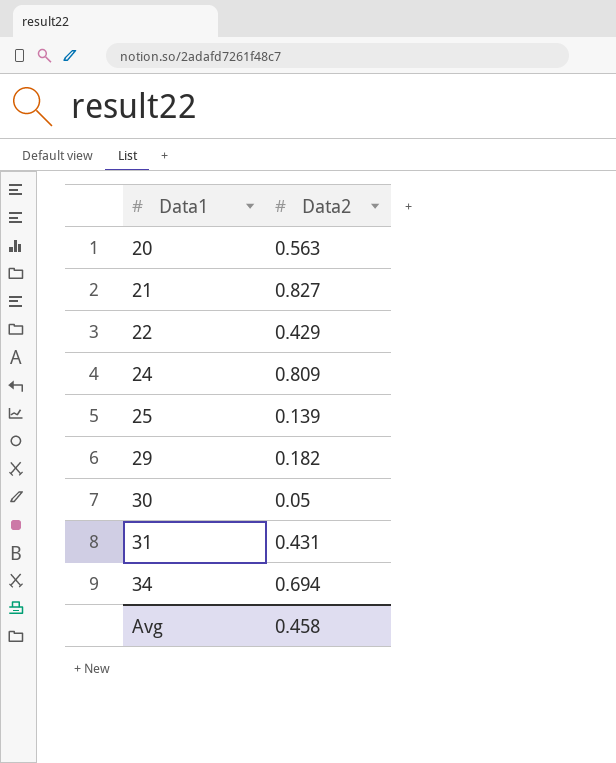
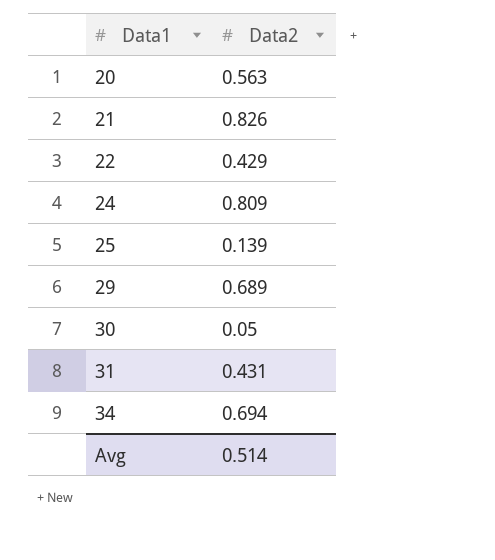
21 | Data2: 0.827 -> 0.826
29 | Data2: 0.182 -> 0.689
Avg | Data2: 0.458 -> 0.514

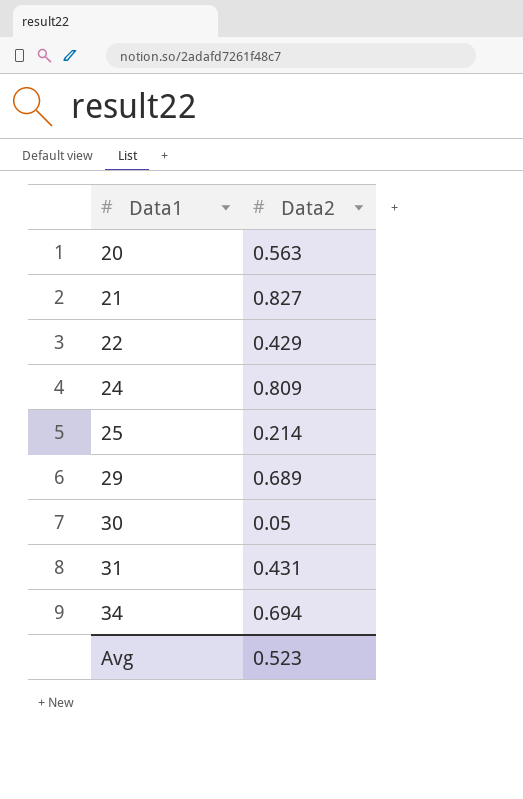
21 | Data2: 0.826 -> 0.827
25 | Data2: 0.139 -> 0.214
Avg | Data2: 0.514 -> 0.523

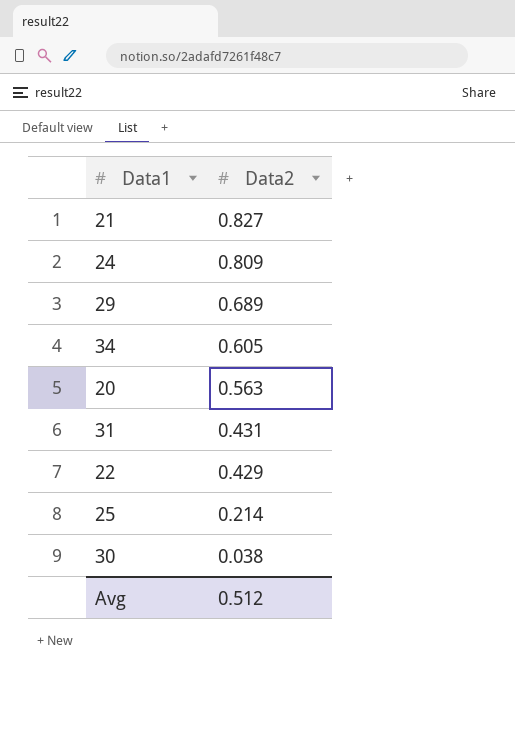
row order: Data1 ascending -> Data2 descending
34 | Data2: 0.694 -> 0.605
30 | Data2: 0.05 -> 0.038
Avg | Data2: 0.523 -> 0.512

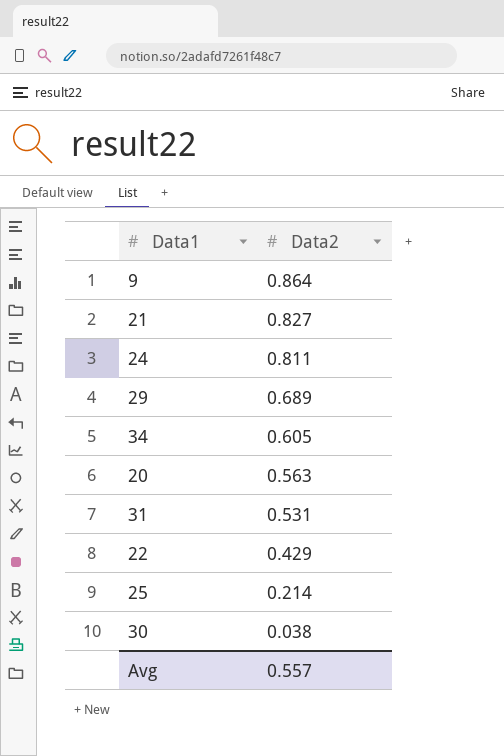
row 9: none -> 0.864
24 | Data2: 0.809 -> 0.811
31 | Data2: 0.431 -> 0.531
Avg | Data2: 0.512 -> 0.557

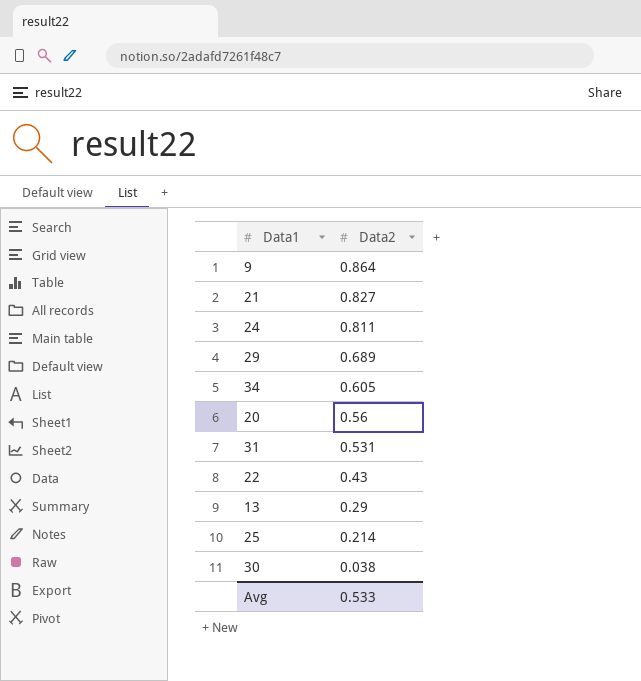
20 | Data2: 0.563 -> 0.56
22 | Data2: 0.429 -> 0.43
row 13: none -> 0.29
Avg | Data2: 0.557 -> 0.533

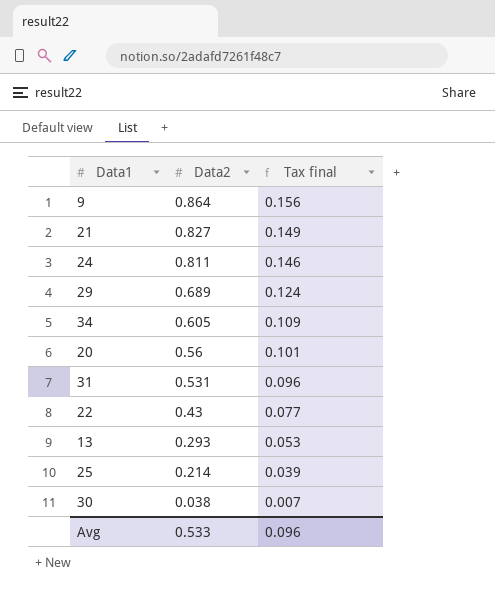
column Tax final | formula: none -> [Data2] * 0.18
13 | Data2: 0.29 -> 0.293

